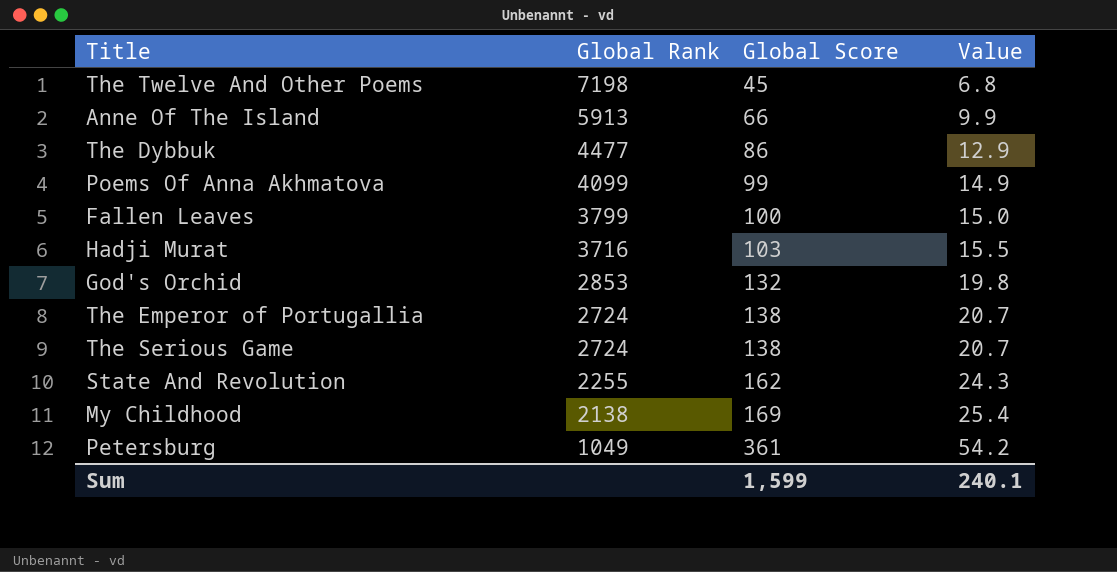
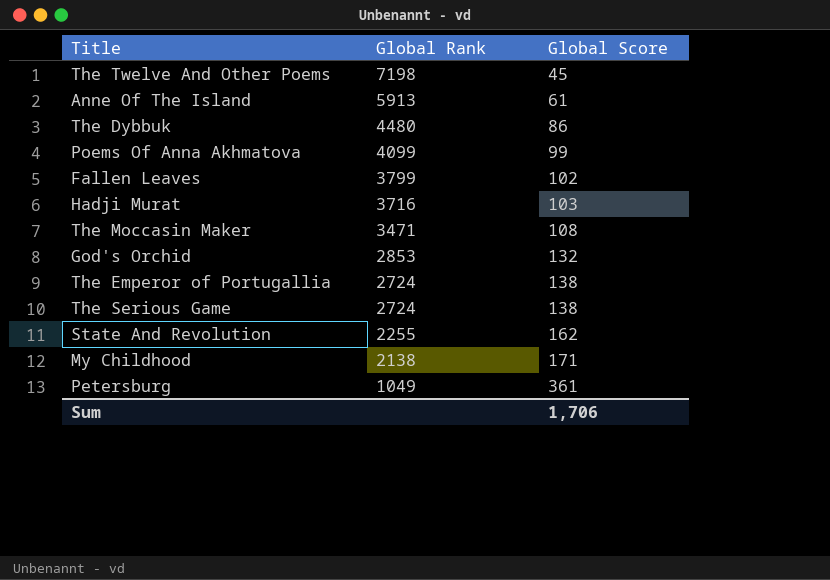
column Value | formula: [Global Score] * 0.15 -> none
Anne Of The Island | Global Score: 66 -> 61
The Dybbuk | Global Rank: 4477 -> 4480
Fallen Leaves | Global Score: 100 -> 102
row The Moccasin Maker: none -> 3471 | 108
My Childhood | Global Score: 169 -> 171
Sum | Global Score: 1,599 -> 1,706

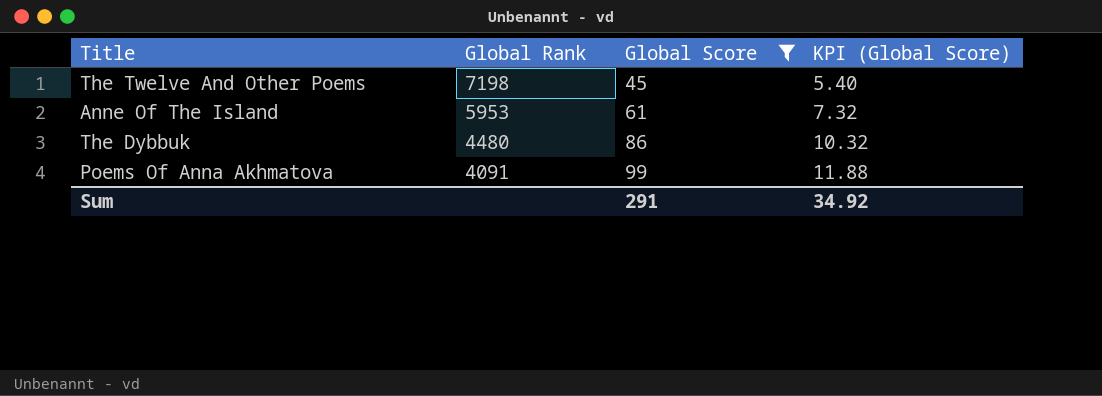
filter: none -> Global Score <= 99
column KPI (Global Score) | formula: none -> [Global Score] * 0.12
Anne Of The Island | Global Rank: 5913 -> 5953
Poems Of Anna Akhmatova | Global Rank: 4099 -> 4091
Sum | Global Score: 1,706 -> 291

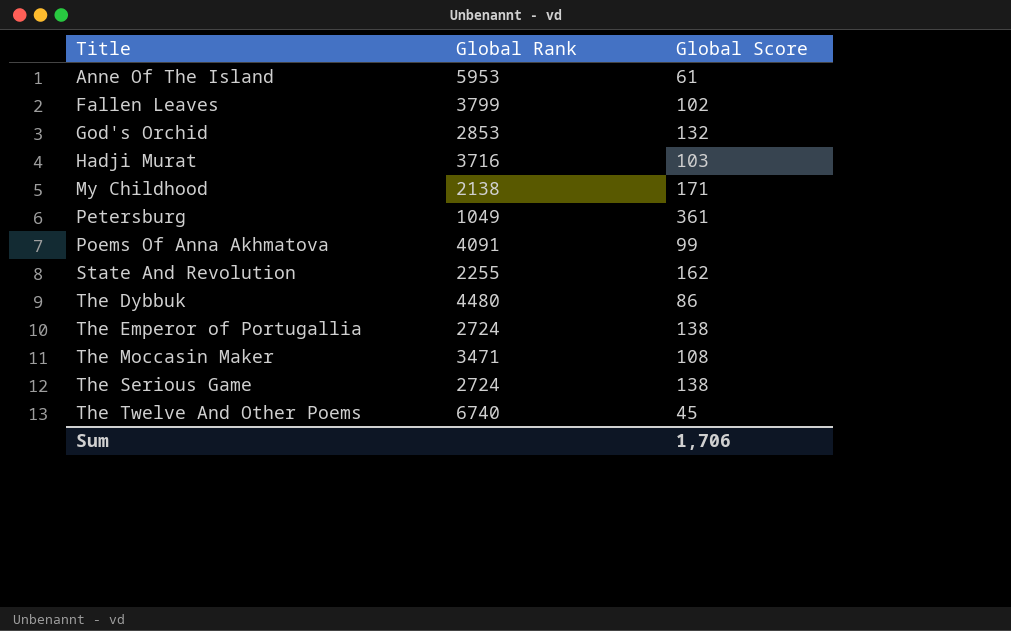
filter: Global Score <= 99 -> none
row order: Global Rank descending -> Title ascending
column KPI (Global Score) | formula: [Global Score] * 0.12 -> none
The Twelve And Other Poems | Global Rank: 7198 -> 6740
Sum | Global Score: 291 -> 1,706

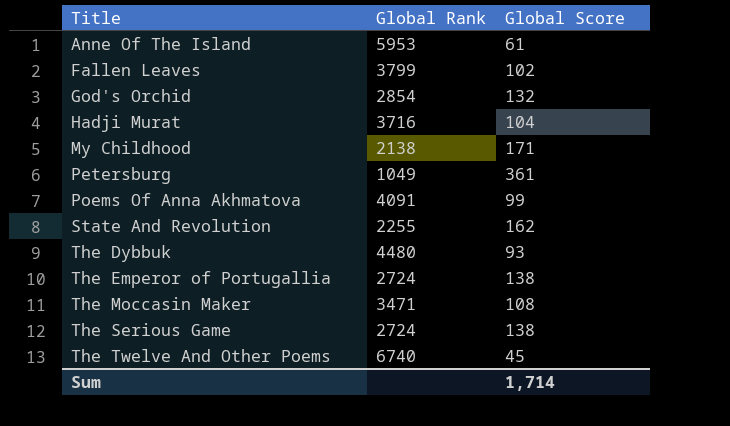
God's Orchid | Global Rank: 2853 -> 2854
Hadji Murat | Global Score: 103 -> 104
The Dybbuk | Global Score: 86 -> 93
Sum | Global Score: 1,706 -> 1,714

